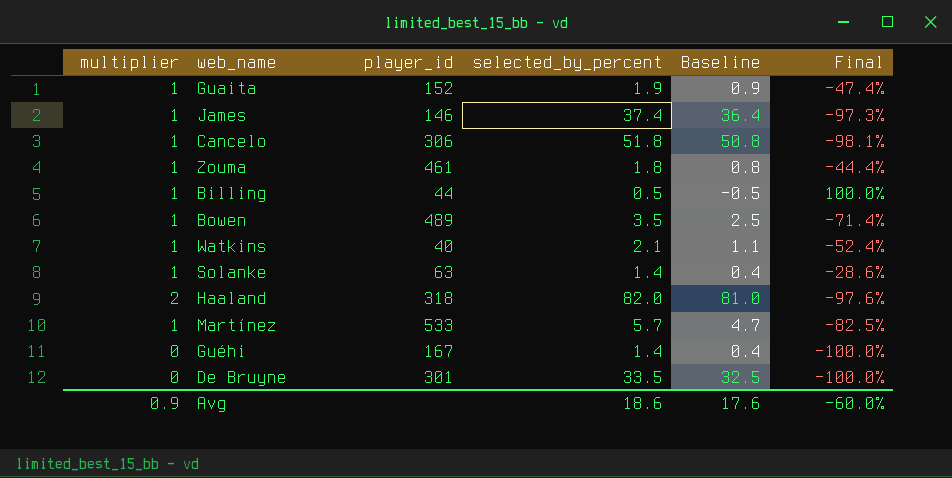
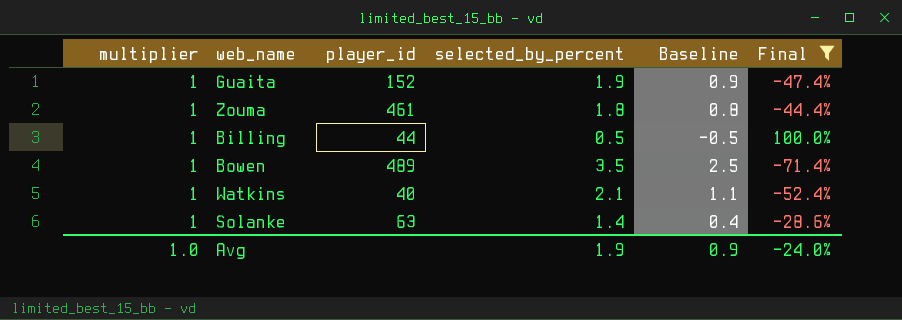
filter: none -> Final >= -71.4%
Avg | multiplier: 0.9 -> 1.0
Avg | selected_by_percent: 18.6 -> 1.9
Avg | Baseline: 17.6 -> 0.9
Avg | Final: -60.0% -> -24.0%

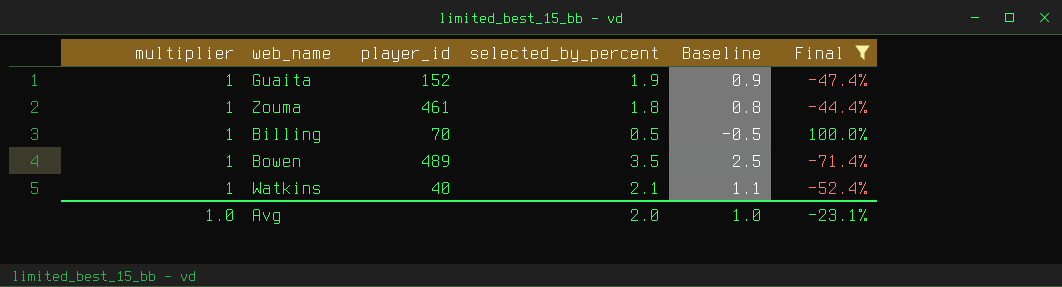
row Solanke: 1 | 63 | 1.4 | 0.4 | -28.6% -> none
Billing | player_id: 44 -> 70
Avg | selected_by_percent: 1.9 -> 2.0
Avg | Baseline: 0.9 -> 1.0
Avg | Final: -24.0% -> -23.1%

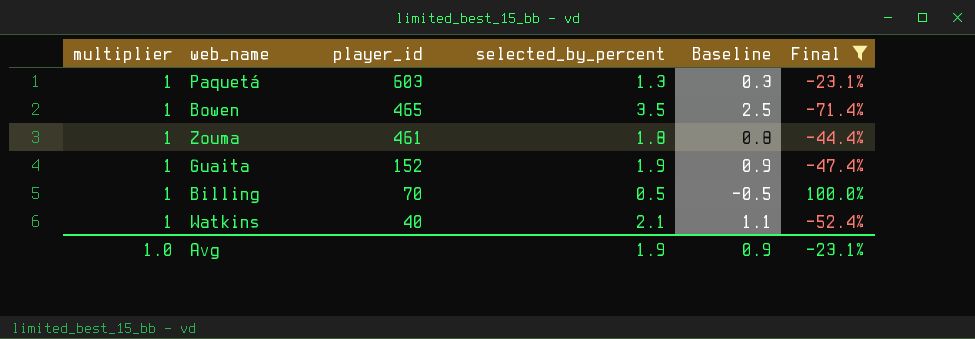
row order: none -> player_id descending
row Paquetá: none -> 1 | 603 | 1.3 | 0.3 | -23.1%
Bowen | player_id: 489 -> 465
Avg | selected_by_percent: 2.0 -> 1.9
Avg | Baseline: 1.0 -> 0.9

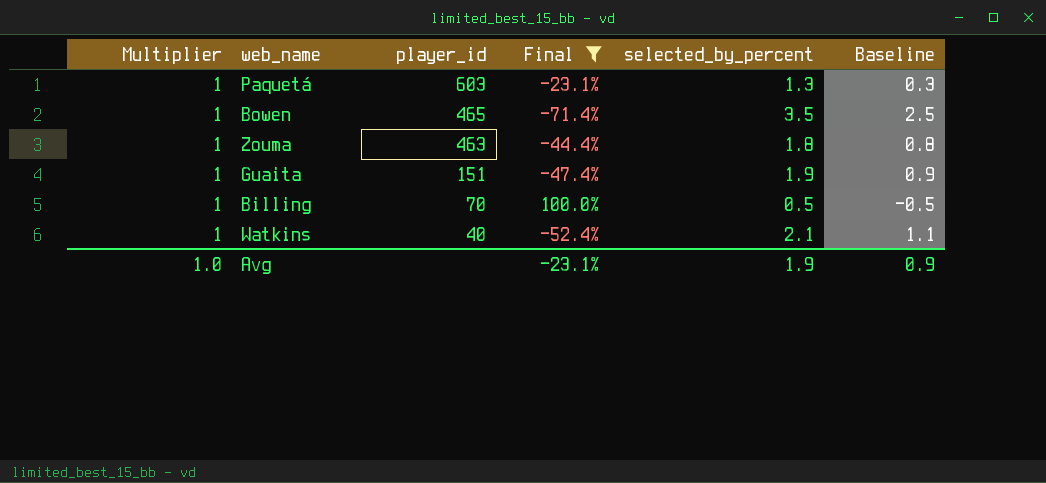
column name: multiplier -> Multiplier
column Final | position: 6 -> 4
Zouma | player_id: 461 -> 463
Guaita | player_id: 152 -> 151

